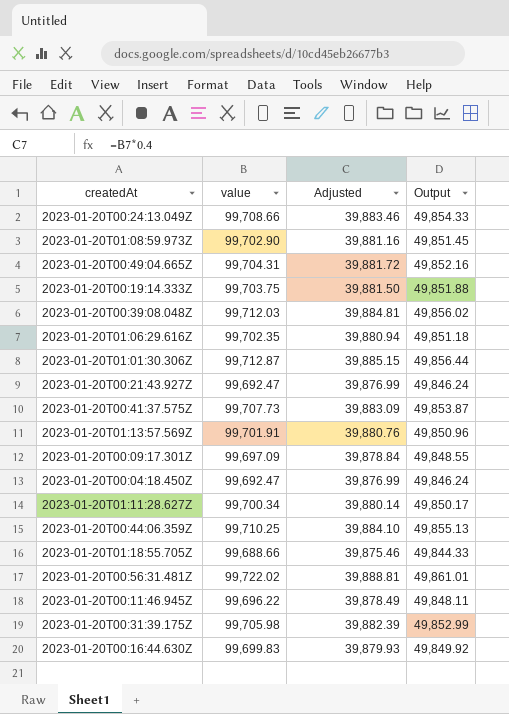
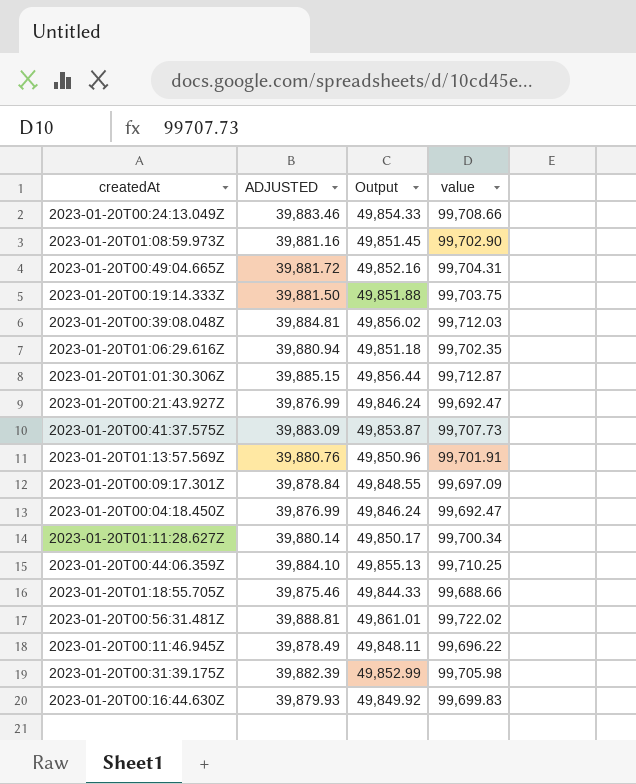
column name: Adjusted -> ADJUSTED
column value | position: 2 -> 4

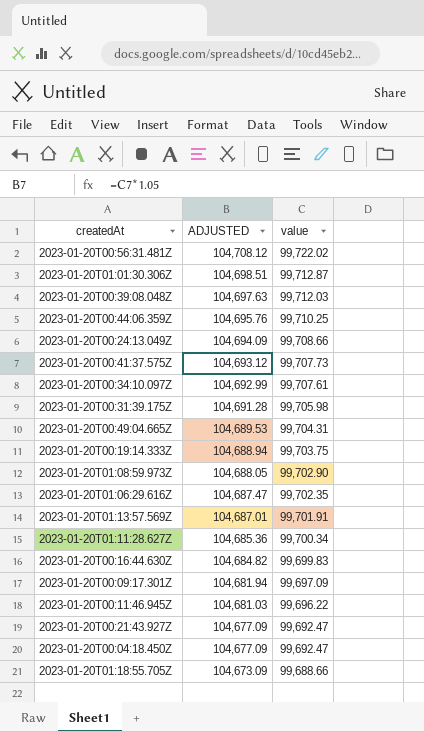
row order: none -> ADJUSTED descending
column Output | formula: [value] * 0.5 -> none
column ADJUSTED | formula: [value] * 0.4 -> [value] * 1.05
row 2023-01-20T00:34:10.097Z: none -> 104,692.99 | 99,707.61

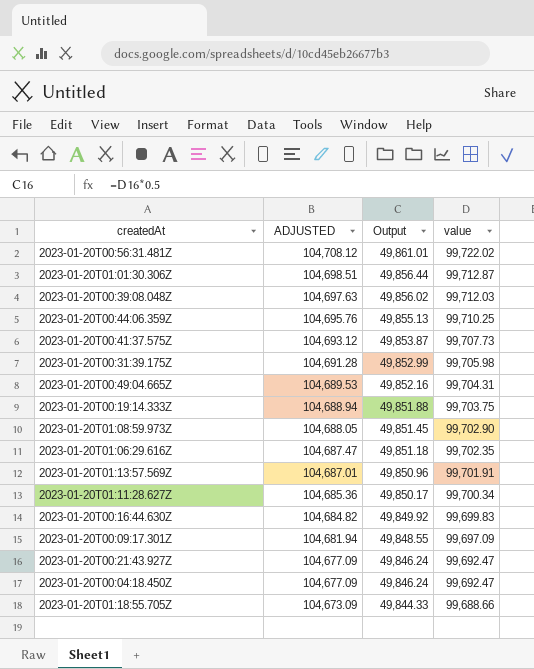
column Output | formula: none -> [value] * 0.5
row 2023-01-20T00:24:13.049Z: 104,694.09 | 99,708.66 -> none
row 2023-01-20T00:34:10.097Z: 104,692.99 | 99,707.61 -> none
row 2023-01-20T00:11:46.945Z: 104,681.03 | 99,696.22 -> none

